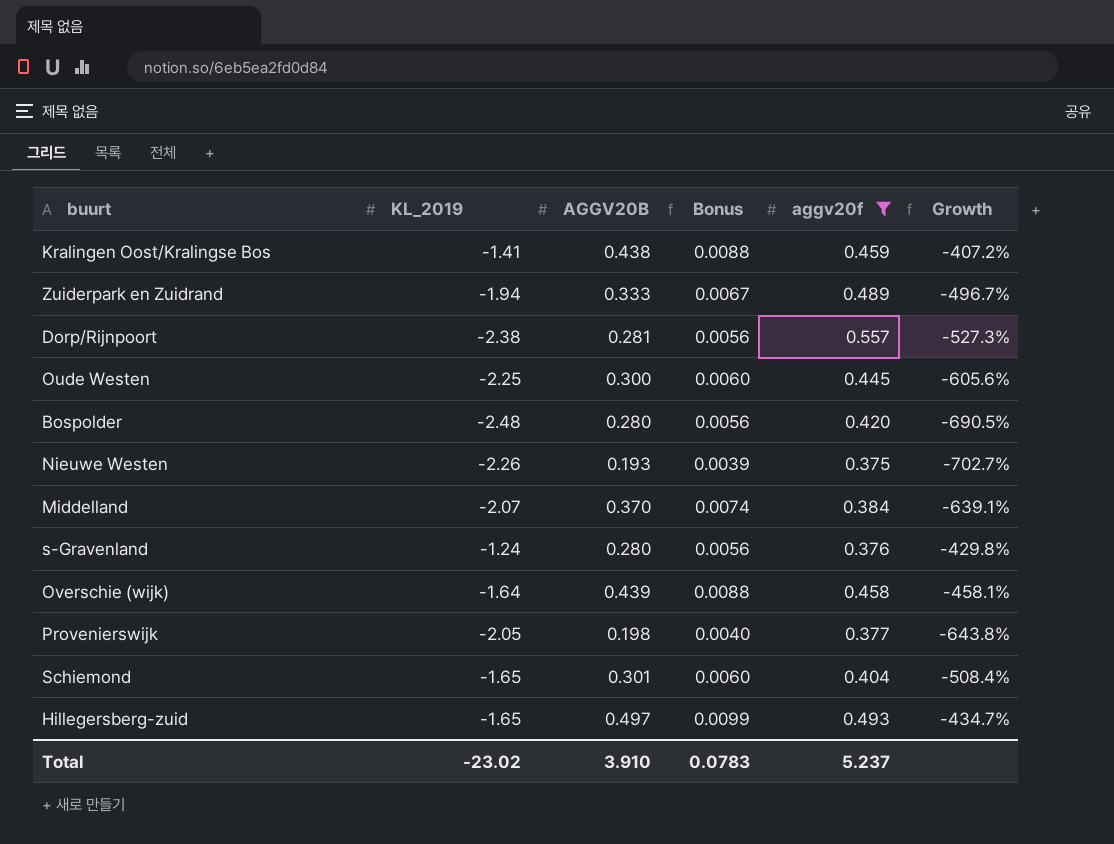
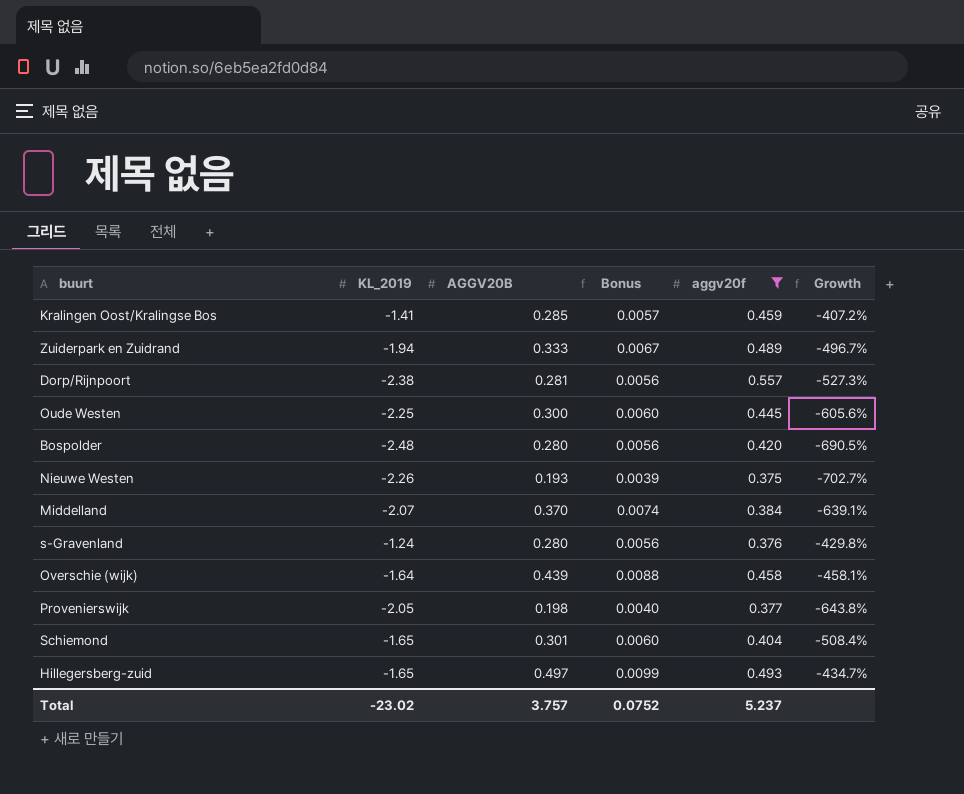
Kralingen Oost/Kralingse Bos | AGGV20B: 0.438 -> 0.285
Kralingen Oost/Kralingse Bos | Bonus: 0.0088 -> 0.0057
Total | AGGV20B: 3.910 -> 3.757
Total | Bonus: 0.0783 -> 0.0752

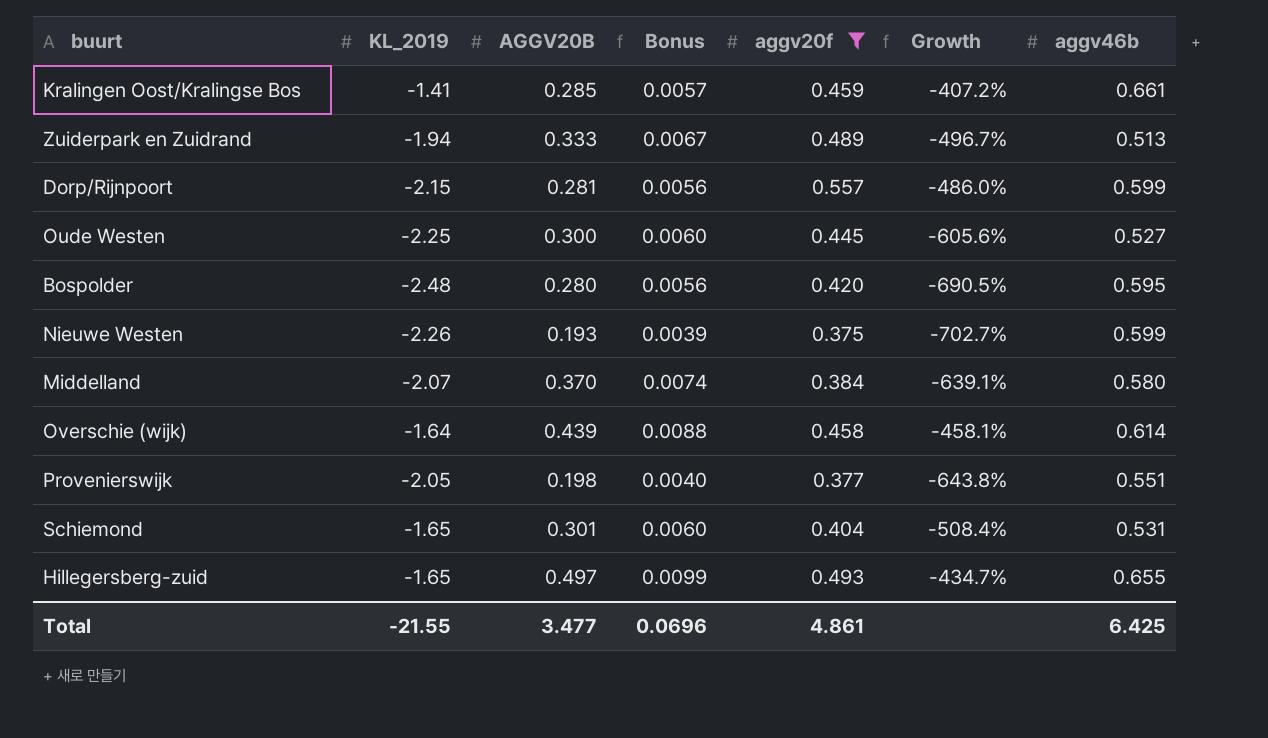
column aggv46b | position: none -> 7
row s-Gravenland: -1.24 | 0.280 | 0.0056 | 0.376 | -429.8% -> none
Dorp/Rijnpoort | KL_2019: -2.38 -> -2.15
Dorp/Rijnpoort | Growth: -527.3% -> -486.0%
Total | KL_2019: -23.02 -> -21.55
Total | AGGV20B: 3.757 -> 3.477
Total | Bonus: 0.0752 -> 0.0696
Total | aggv20f: 5.237 -> 4.861

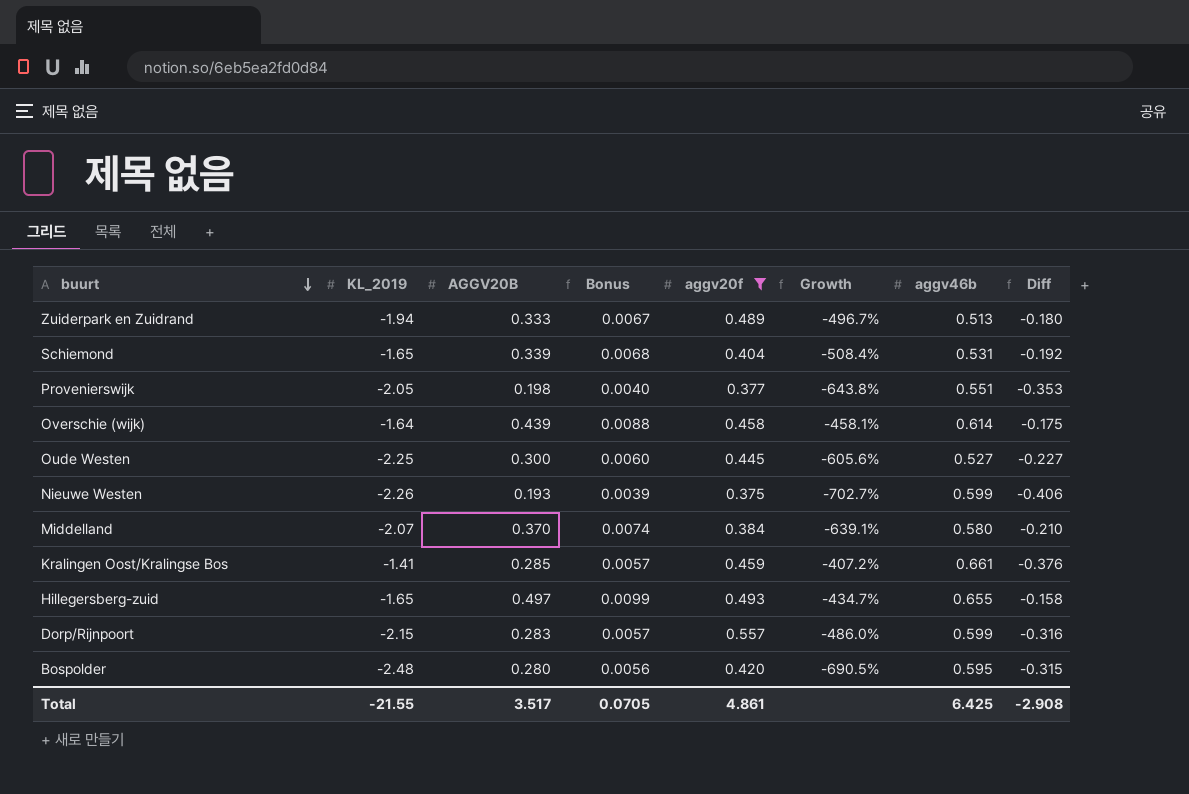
row order: none -> buurt descending
column Diff | formula: none -> [AGGV20B] - [aggv46b]
Schiemond | AGGV20B: 0.301 -> 0.339
Schiemond | Bonus: 0.0060 -> 0.0068
Dorp/Rijnpoort | AGGV20B: 0.281 -> 0.283
Dorp/Rijnpoort | Bonus: 0.0056 -> 0.0057
Total | AGGV20B: 3.477 -> 3.517
Total | Bonus: 0.0696 -> 0.0705

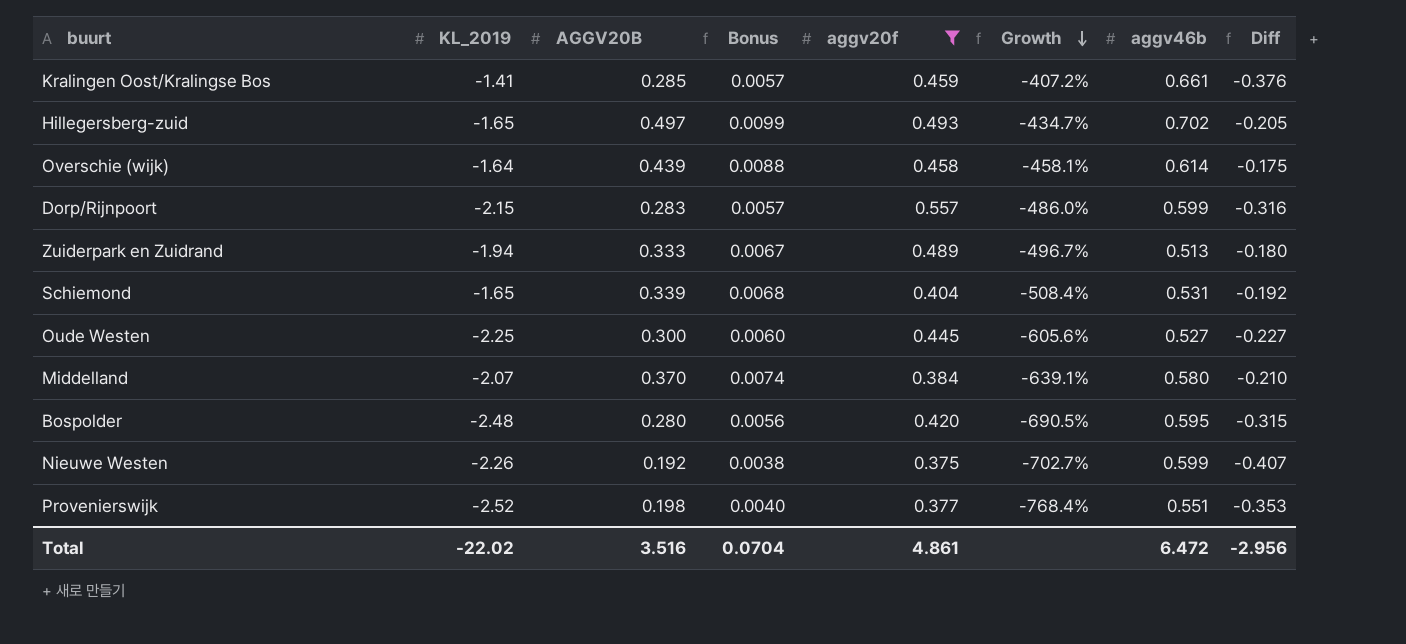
row order: buurt descending -> Growth descending
Hillegersberg-zuid | aggv46b: 0.655 -> 0.702
Hillegersberg-zuid | Diff: -0.158 -> -0.205
Nieuwe Westen | AGGV20B: 0.193 -> 0.192
Nieuwe Westen | Bonus: 0.0039 -> 0.0038
Nieuwe Westen | Diff: -0.406 -> -0.407
Provenierswijk | KL_2019: -2.05 -> -2.52
Provenierswijk | Growth: -643.8% -> -768.4%
Total | KL_2019: -21.55 -> -22.02
Total | AGGV20B: 3.517 -> 3.516
Total | Bonus: 0.0705 -> 0.0704
Total | aggv46b: 6.425 -> 6.472
Total | Diff: -2.908 -> -2.956

